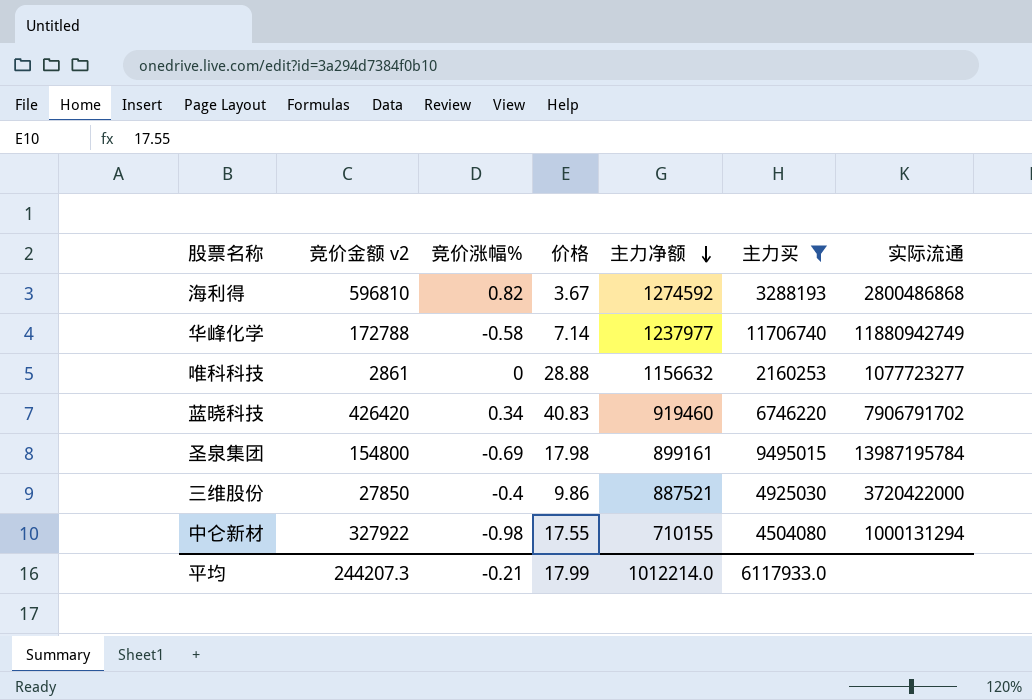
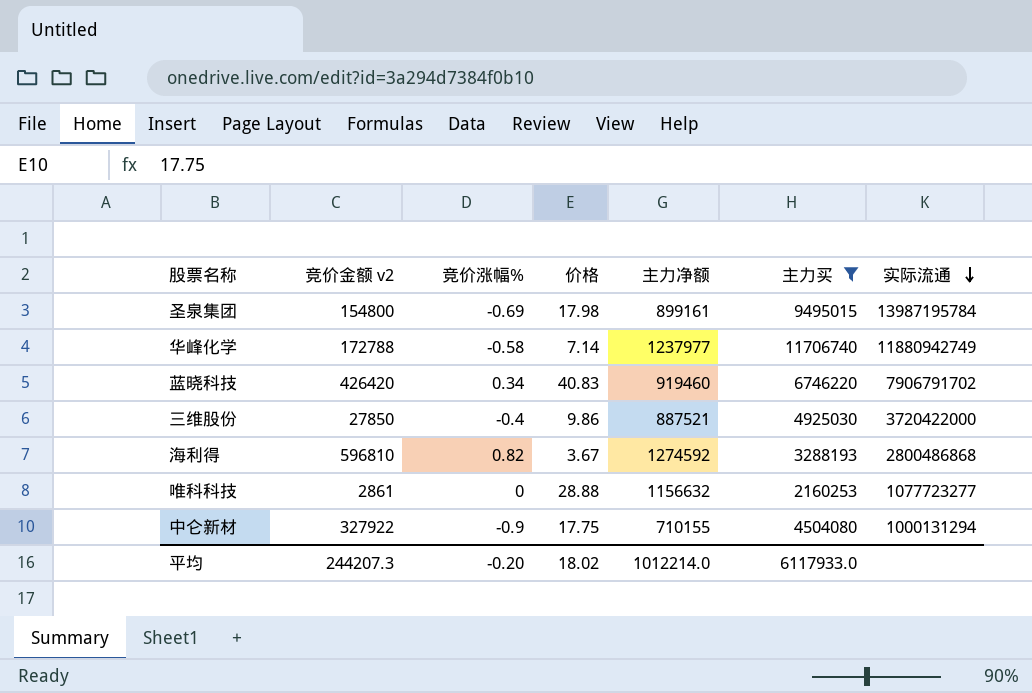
row order: 主力净额 descending -> 实际流通 descending
中仑新材 | 竞价涨幅%: -0.98 -> -0.9
中仑新材 | 价格: 17.55 -> 17.75
平均 | 竞价涨幅%: -0.21 -> -0.20
平均 | 价格: 17.99 -> 18.02

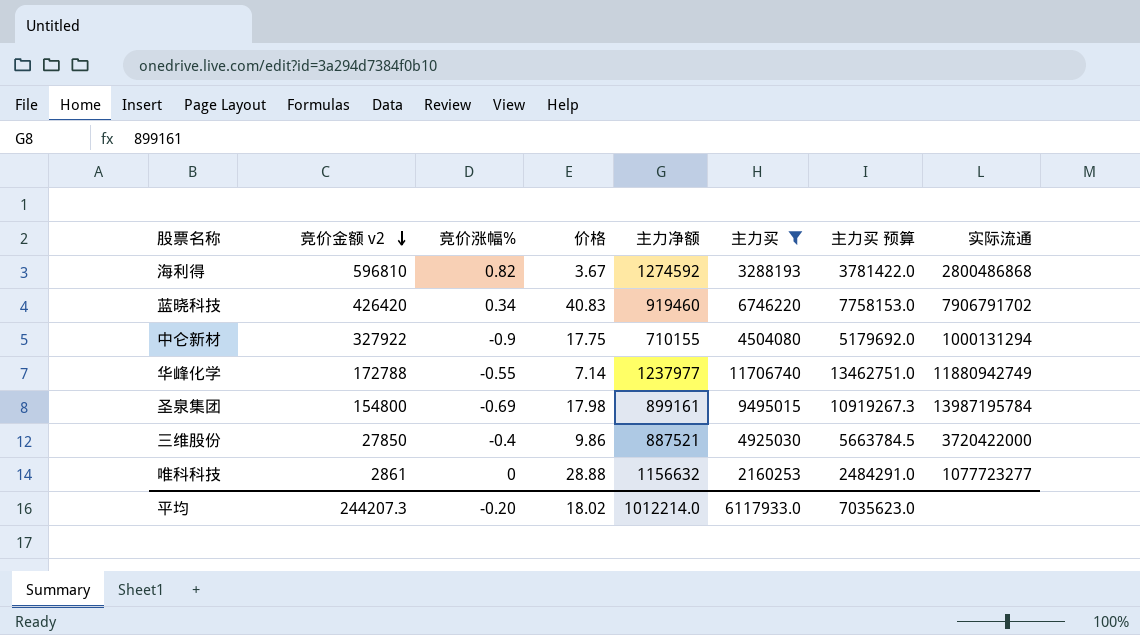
row order: 实际流通 descending -> 竞价金额 v2 descending
column 主力买 预算 | formula: none -> [主力买] * 1.15
华峰化学 | 竞价涨幅%: -0.58 -> -0.55

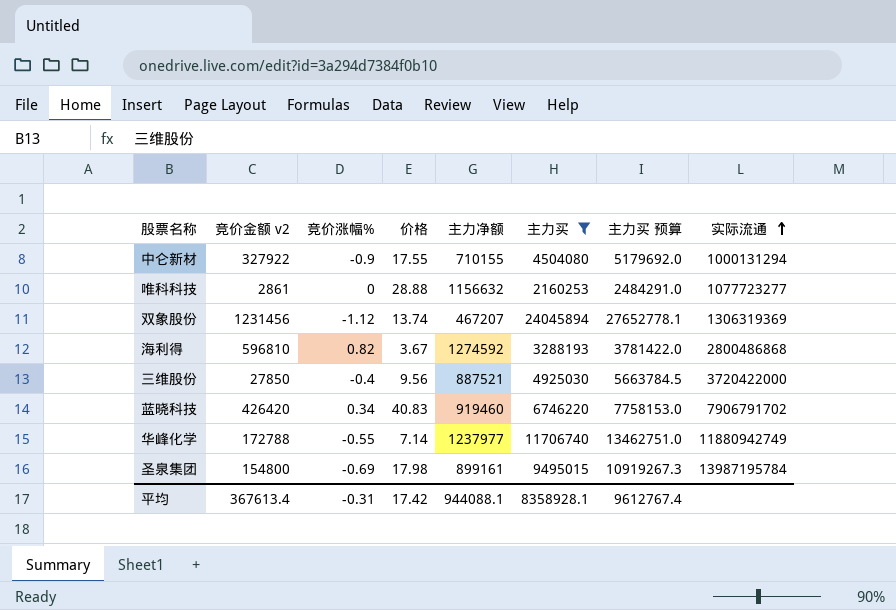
row order: 竞价金额 v2 descending -> 实际流通 ascending
中仑新材 | 价格: 17.75 -> 17.55
row 双象股份: none -> 1231456 | -1.12 | 13.74 | 467207 | 24045894 | 27652778.1 | 1306319369
三维股份 | 价格: 9.86 -> 9.56
平均 | 竞价金额 v2: 244207.3 -> 367613.4
平均 | 竞价涨幅%: -0.20 -> -0.31
平均 | 价格: 18.02 -> 17.42
平均 | 主力净额: 1012214.0 -> 944088.1
平均 | 主力买: 6117933.0 -> 8358928.1
平均 | 主力买 预算: 7035623.0 -> 9612767.4

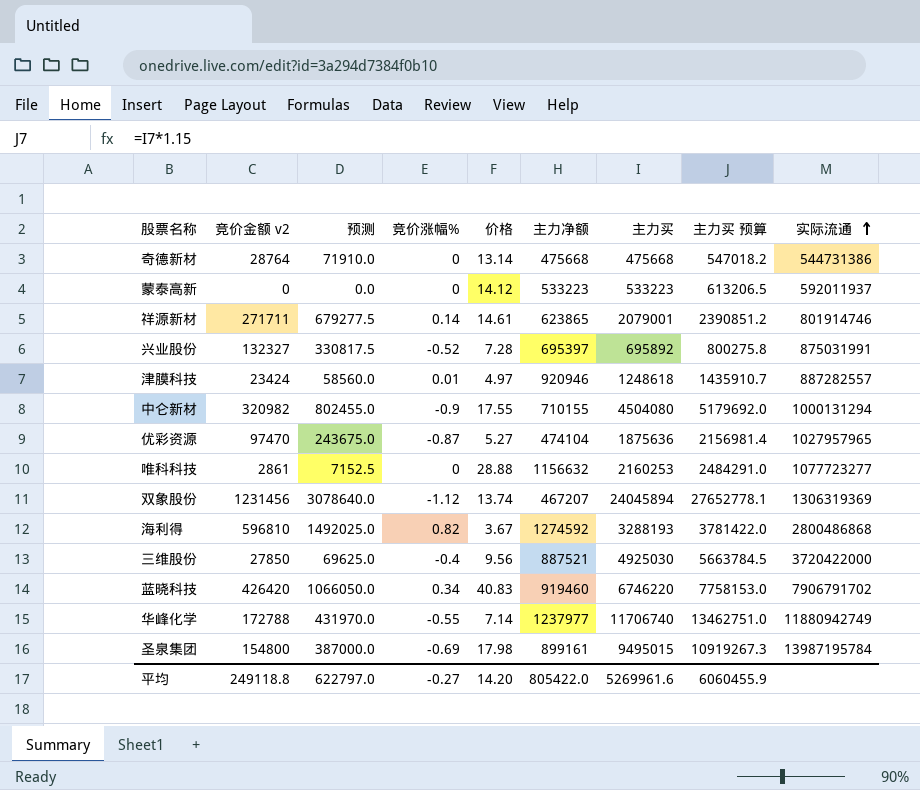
filter: 主力买 >= 2160253 -> none
column 预测 | formula: none -> [竞价金额 v2] * 2.5
中仑新材 | 竞价金额 v2: 327922 -> 320982
平均 | 竞价金额 v2: 367613.4 -> 249118.8
平均 | 竞价涨幅%: -0.31 -> -0.27
平均 | 价格: 17.42 -> 14.20
平均 | 主力净额: 944088.1 -> 805422.0
平均 | 主力买: 8358928.1 -> 5269961.6
平均 | 主力买 预算: 9612767.4 -> 6060455.9

